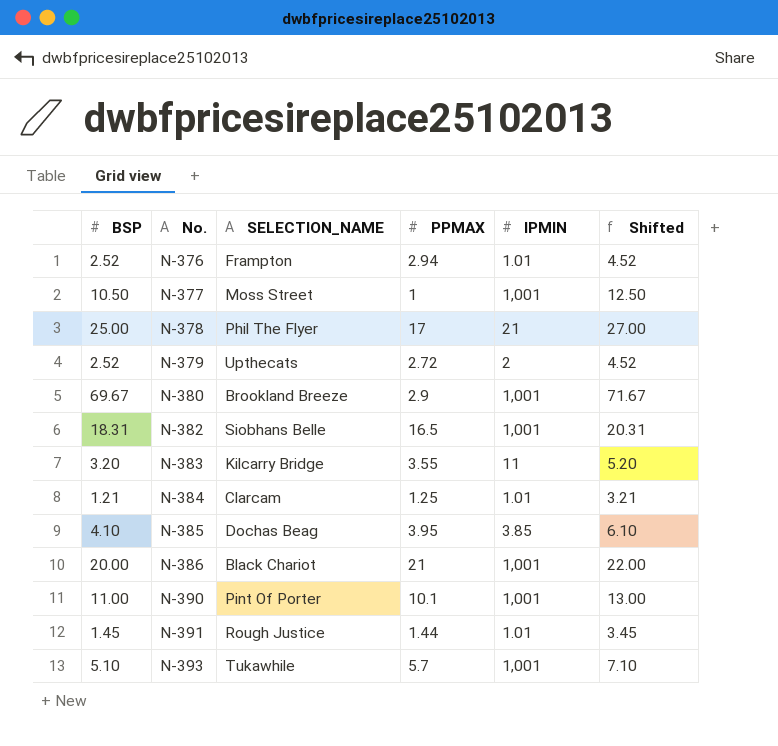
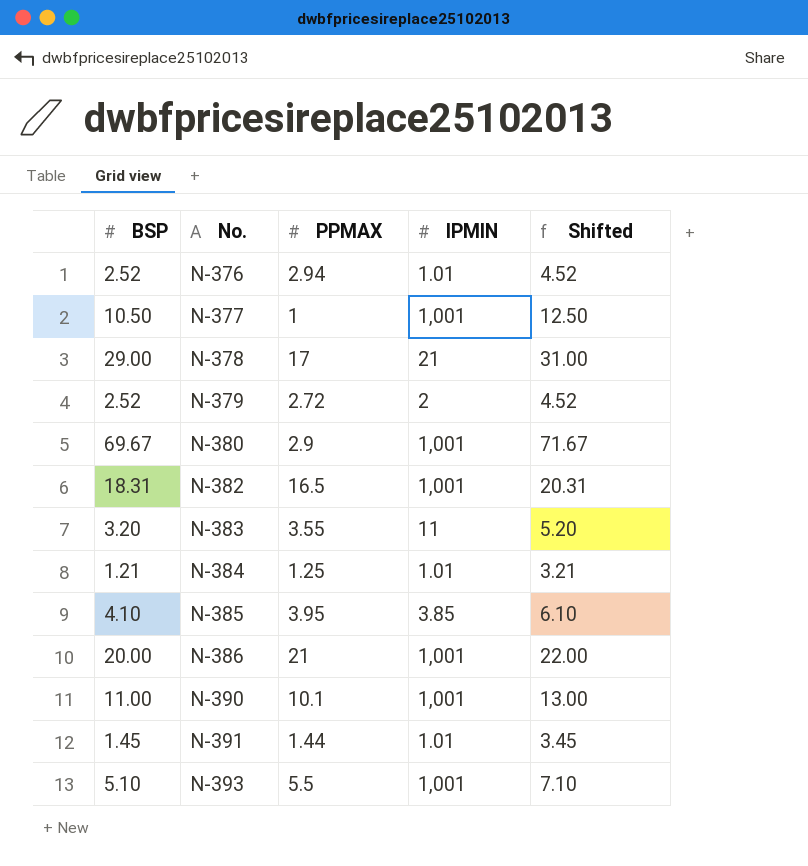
column SELECTION_NAME | position: 3 -> none
N-378 | BSP: 25.00 -> 29.00
N-378 | Shifted: 27.00 -> 31.00
N-393 | PPMAX: 5.7 -> 5.5

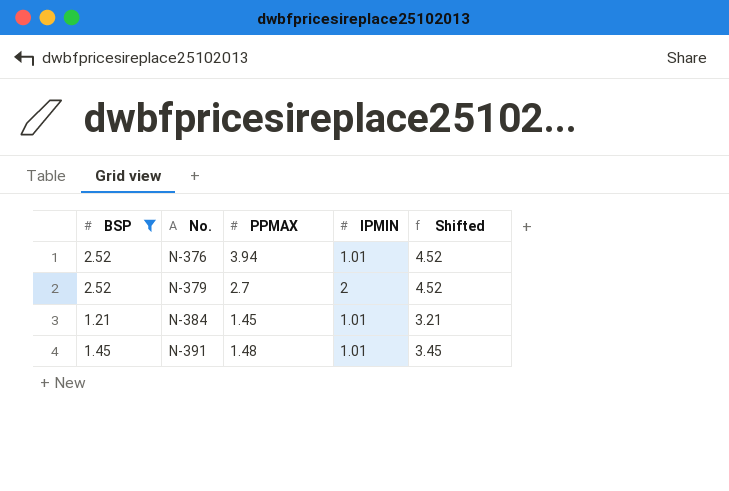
filter: none -> BSP <= 2.52
N-376 | PPMAX: 2.94 -> 3.94
N-379 | PPMAX: 2.72 -> 2.7
N-384 | PPMAX: 1.25 -> 1.45
N-391 | PPMAX: 1.44 -> 1.48

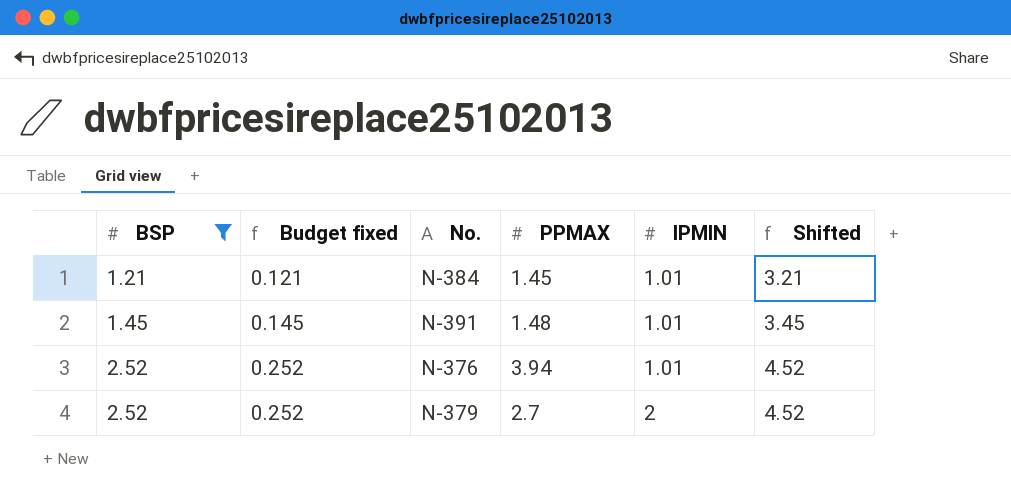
row order: No. ascending -> BSP ascending
column Budget fixed | formula: none -> [BSP] * 0.1

